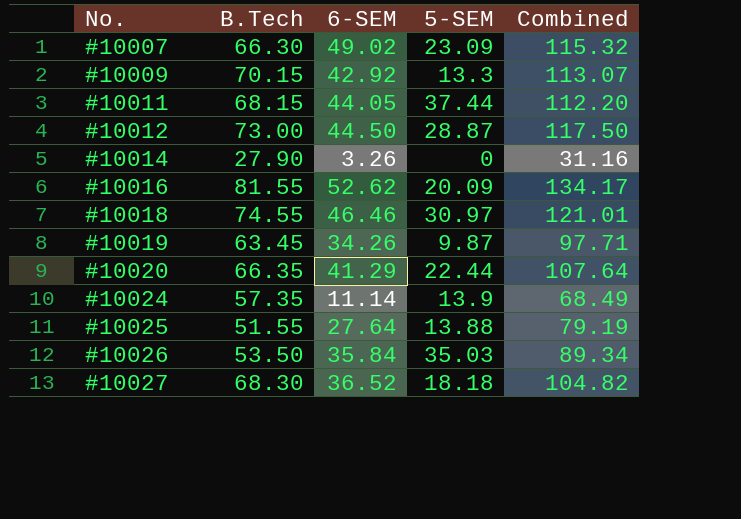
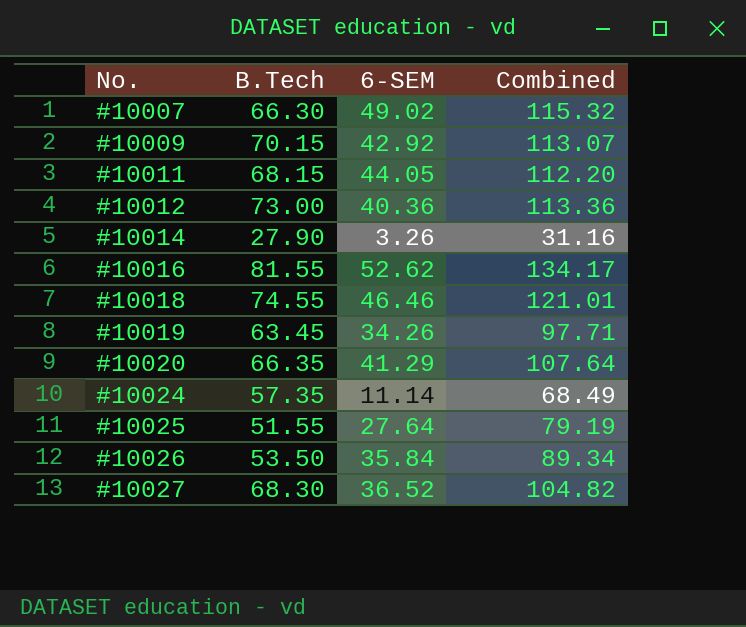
column 5-SEM | position: 4 -> none
#10012 | 6-SEM: 44.50 -> 40.36
#10012 | Combined: 117.50 -> 113.36

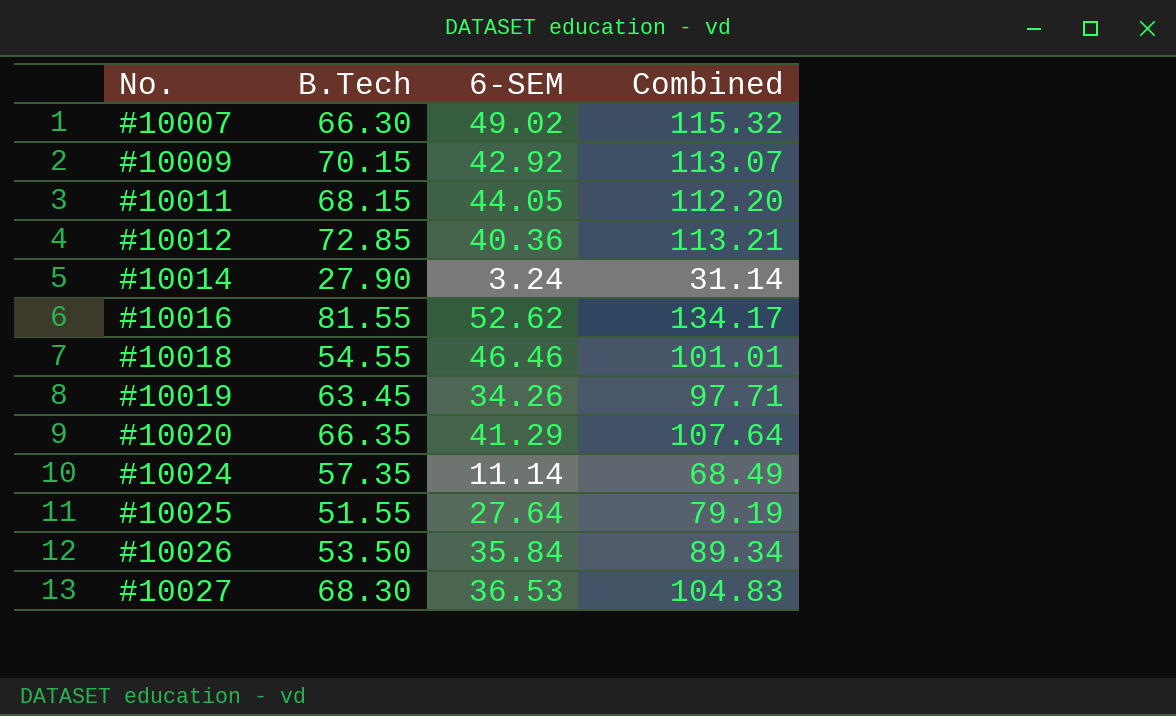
#10012 | B.Tech: 73.00 -> 72.85
#10012 | Combined: 113.36 -> 113.21
#10014 | 6-SEM: 3.26 -> 3.24
#10014 | Combined: 31.16 -> 31.14
#10018 | B.Tech: 74.55 -> 54.55
#10018 | Combined: 121.01 -> 101.01
#10027 | 6-SEM: 36.52 -> 36.53
#10027 | Combined: 104.82 -> 104.83

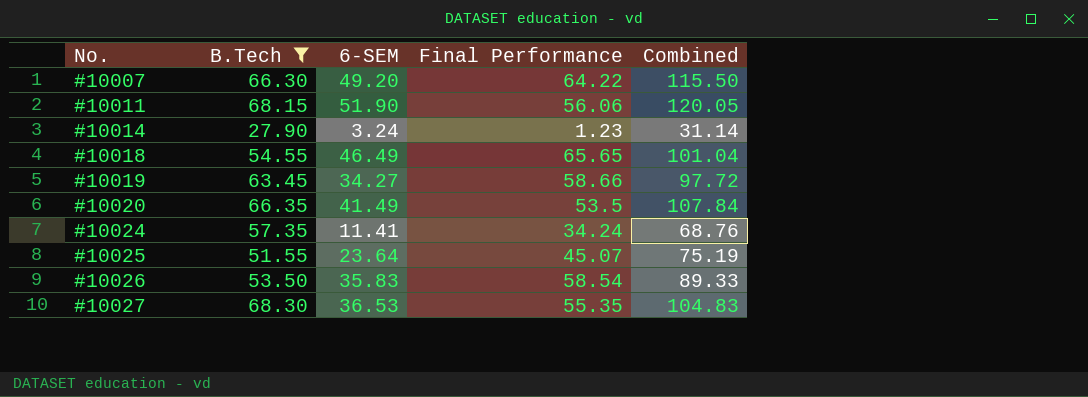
filter: none -> B.Tech <= 68.30
column Final Performance | position: none -> 4
#10007 | 6-SEM: 49.02 -> 49.20
#10007 | Combined: 115.32 -> 115.50
#10011 | 6-SEM: 44.05 -> 51.90
#10011 | Combined: 112.20 -> 120.05
#10018 | 6-SEM: 46.46 -> 46.49
#10018 | Combined: 101.01 -> 101.04
#10019 | 6-SEM: 34.26 -> 34.27
#10019 | Combined: 97.71 -> 97.72
#10020 | 6-SEM: 41.29 -> 41.49
#10020 | Combined: 107.64 -> 107.84
#10024 | 6-SEM: 11.14 -> 11.41
#10024 | Combined: 68.49 -> 68.76
#10025 | 6-SEM: 27.64 -> 23.64
#10025 | Combined: 79.19 -> 75.19
#10026 | 6-SEM: 35.84 -> 35.83
#10026 | Combined: 89.34 -> 89.33

